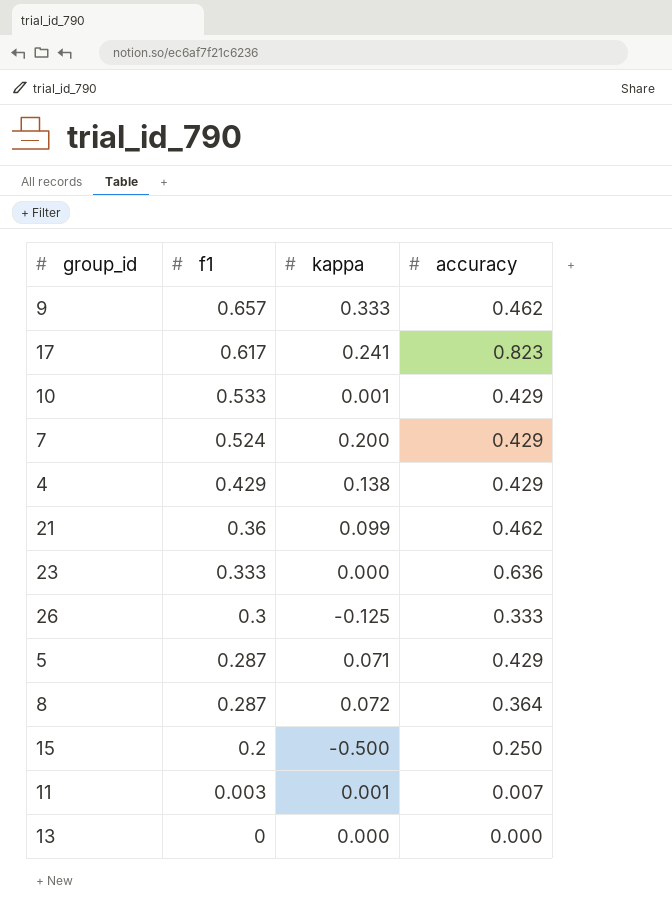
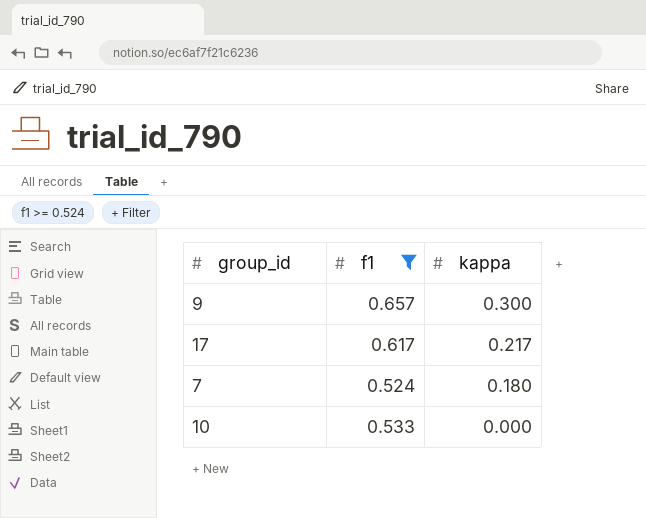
filter: none -> f1 >= 0.524
row order: f1 descending -> kappa descending
column accuracy | position: 4 -> none
9 | kappa: 0.333 -> 0.300
17 | kappa: 0.241 -> 0.217
7 | kappa: 0.200 -> 0.180
10 | kappa: 0.001 -> 0.000

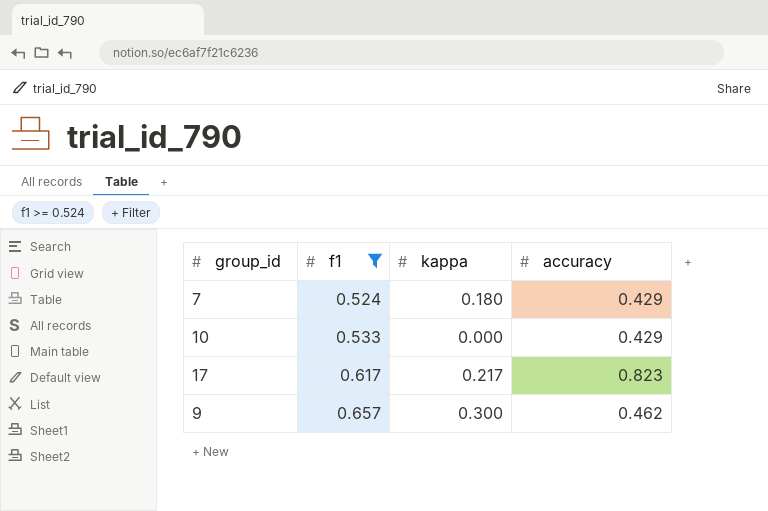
row order: kappa descending -> f1 ascending
column accuracy | position: none -> 4

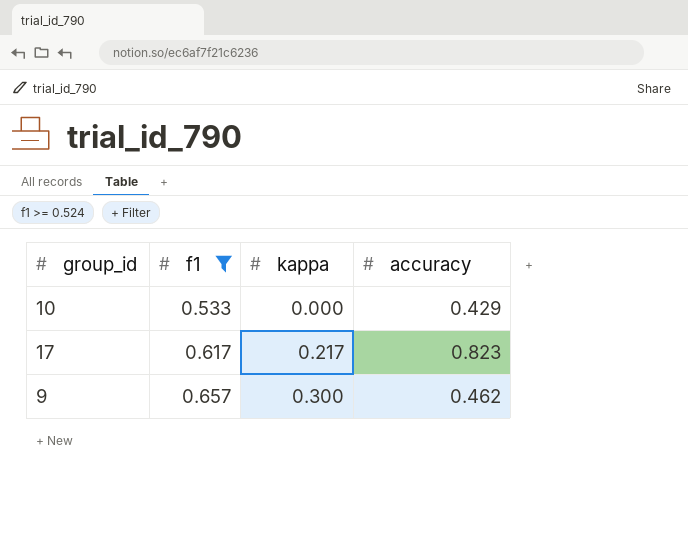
row 7: 0.524 | 0.180 | 0.429 -> none

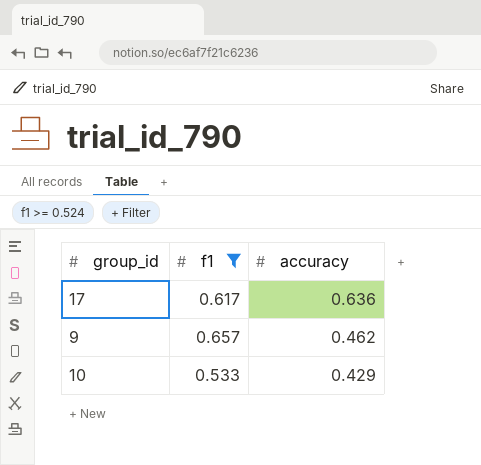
row order: f1 ascending -> accuracy descending
column kappa | position: 3 -> none
17 | accuracy: 0.823 -> 0.636

